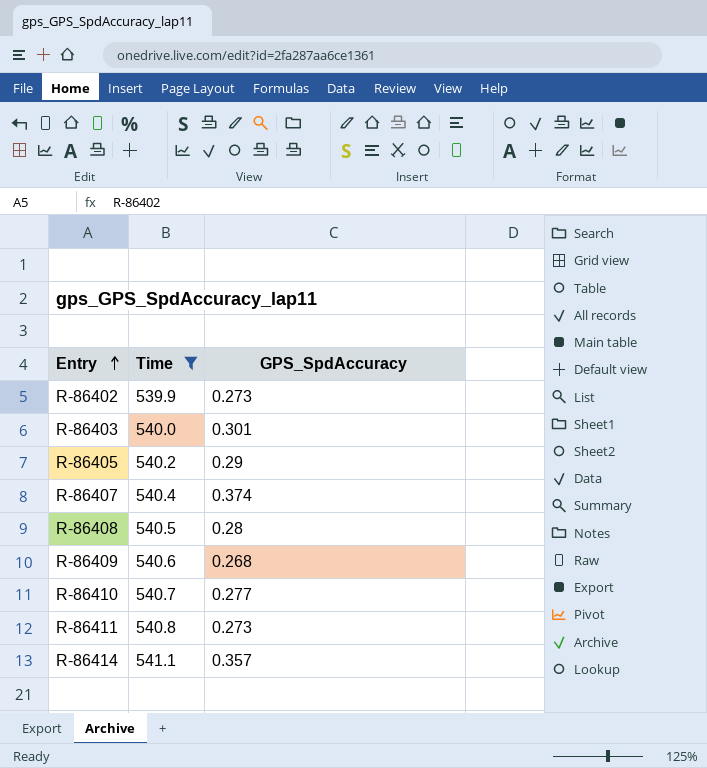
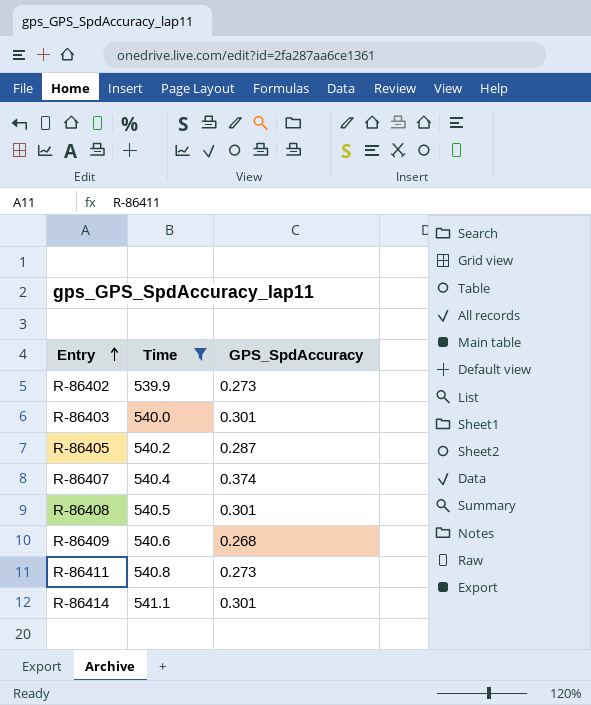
row R-86410: 540.7 | 0.277 -> none
R-86405 | GPS_SpdAccuracy: 0.29 -> 0.287
R-86408 | GPS_SpdAccuracy: 0.28 -> 0.301
R-86414 | GPS_SpdAccuracy: 0.357 -> 0.301

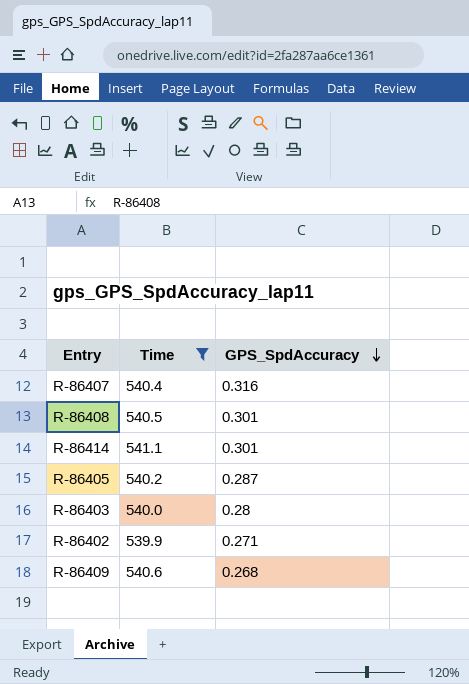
row order: Entry ascending -> GPS_SpdAccuracy descending
row R-86411: 540.8 | 0.273 -> none
R-86407 | GPS_SpdAccuracy: 0.374 -> 0.316
R-86403 | GPS_SpdAccuracy: 0.301 -> 0.28
R-86402 | GPS_SpdAccuracy: 0.273 -> 0.271

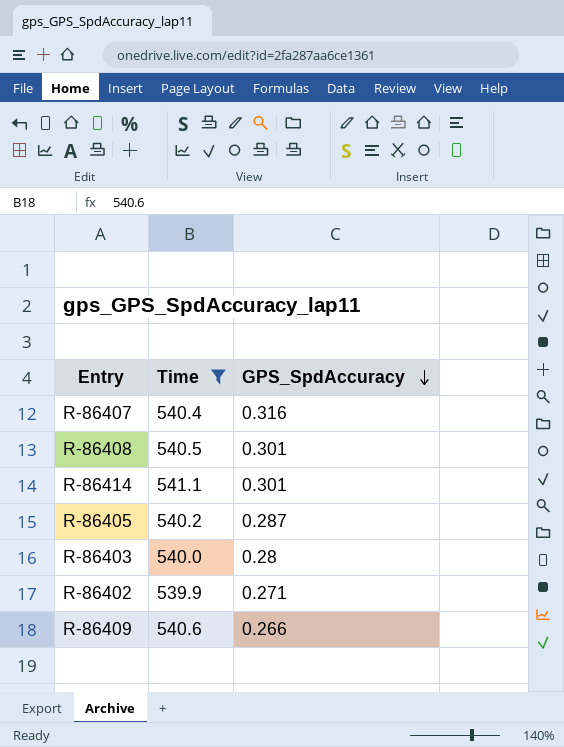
R-86409 | GPS_SpdAccuracy: 0.268 -> 0.266

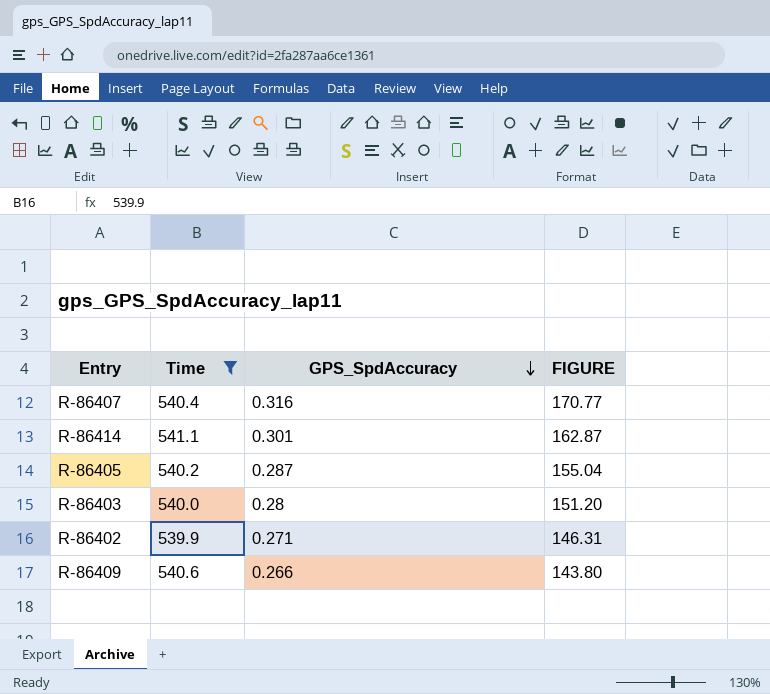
column FIGURE | formula: none -> [Time] * [GPS_SpdAccuracy]
row R-86408: 540.5 | 0.301 -> none

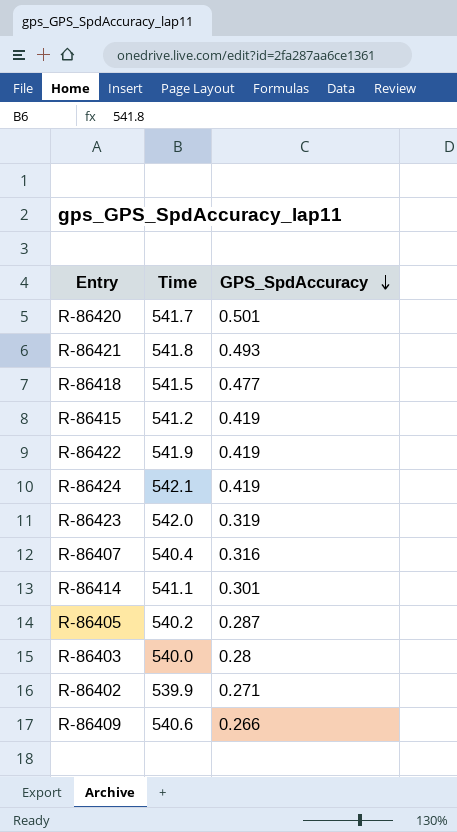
filter: Time <= 541.1 -> none
column FIGURE | formula: [Time] * [GPS_SpdAccuracy] -> none

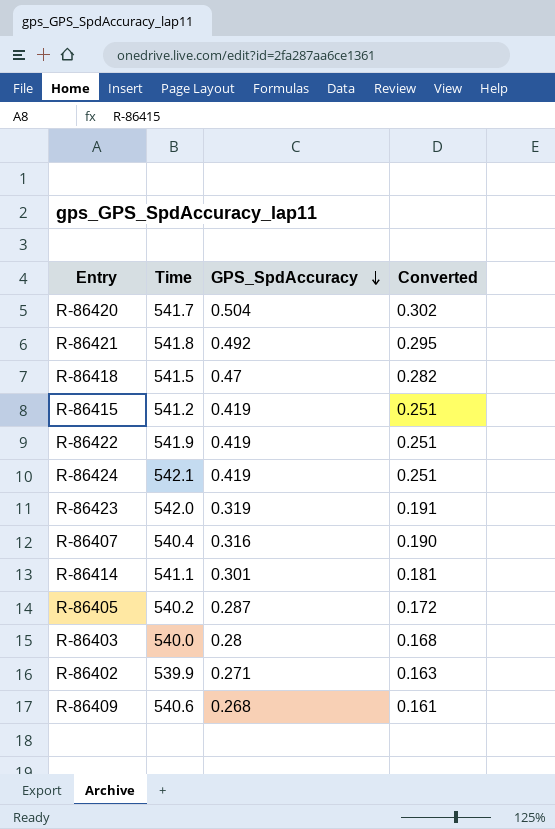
column Converted | formula: none -> [GPS_SpdAccuracy] * 0.6
R-86420 | GPS_SpdAccuracy: 0.501 -> 0.504
R-86421 | GPS_SpdAccuracy: 0.493 -> 0.492
R-86418 | GPS_SpdAccuracy: 0.477 -> 0.47
R-86409 | GPS_SpdAccuracy: 0.266 -> 0.268

